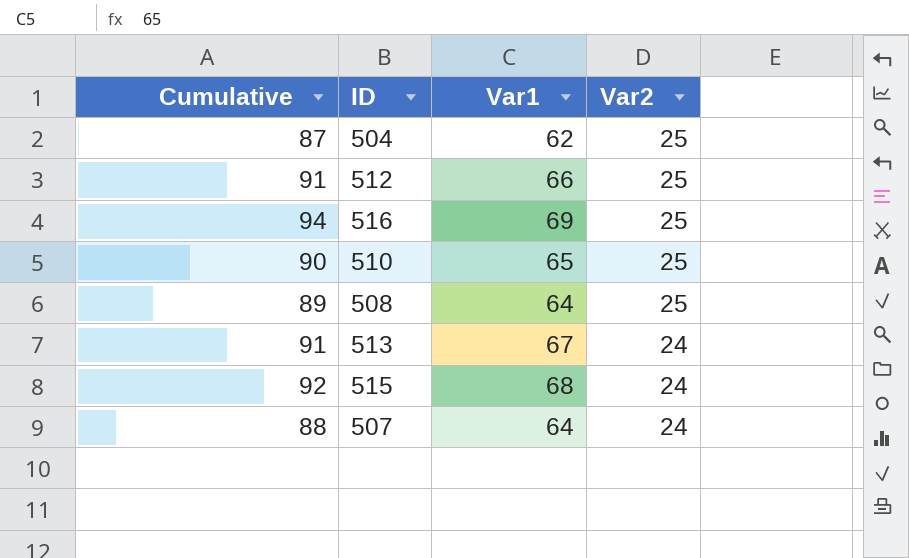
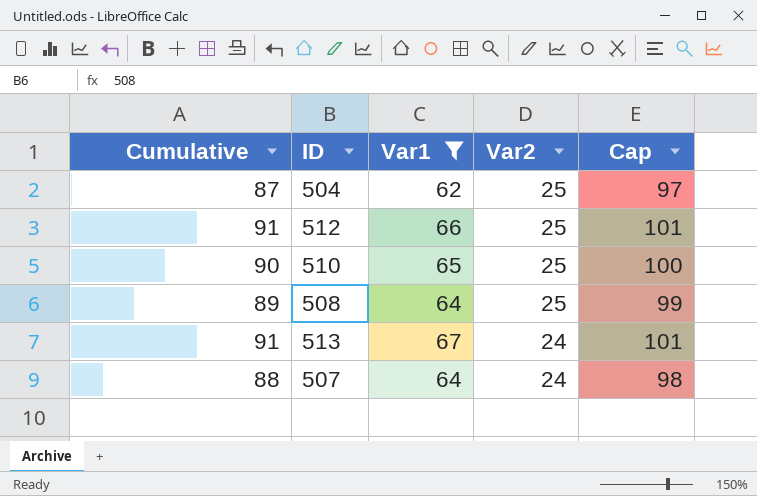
filter: none -> Var1 <= 67
column Cap | formula: none -> [Cumulative] + 10

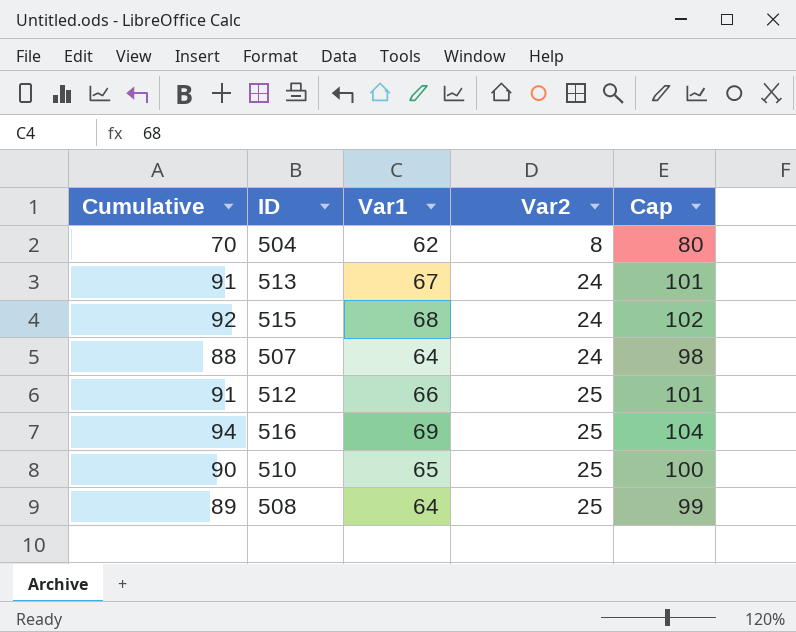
filter: Var1 <= 67 -> none
row order: Var2 descending -> Var2 ascending
504 | Cumulative: 87 -> 70
504 | Var2: 25 -> 8
504 | Cap: 97 -> 80

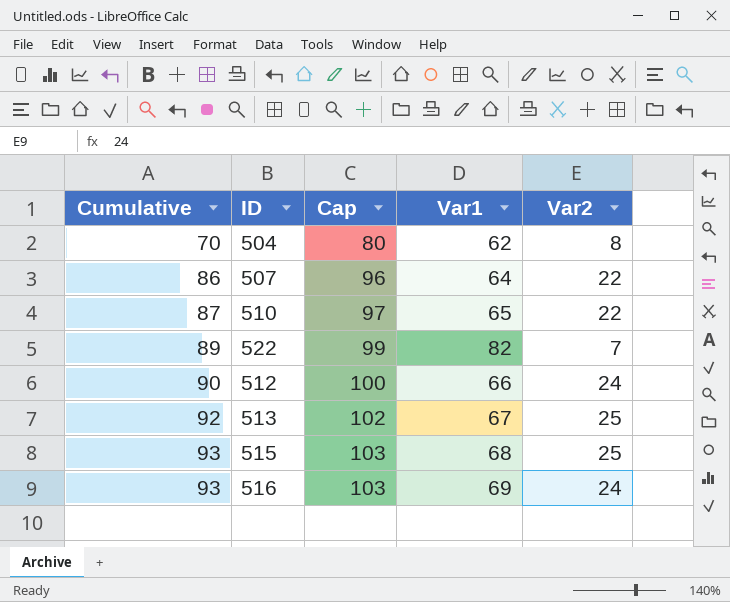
row order: Var2 ascending -> Cumulative ascending
column Cap | position: 5 -> 3
row 508: 89 | 64 | 25 | 99 -> none
507 | Cumulative: 88 -> 86
507 | Cap: 98 -> 96
507 | Var2: 24 -> 22
510 | Cumulative: 90 -> 87
510 | Cap: 100 -> 97
510 | Var2: 25 -> 22
row 522: none -> 89 | 99 | 82 | 7
512 | Cumulative: 91 -> 90
512 | Cap: 101 -> 100
512 | Var2: 25 -> 24
513 | Cumulative: 91 -> 92
513 | Cap: 101 -> 102
513 | Var2: 24 -> 25
515 | Cumulative: 92 -> 93
515 | Cap: 102 -> 103
515 | Var2: 24 -> 25
516 | Cumulative: 94 -> 93
516 | Cap: 104 -> 103
516 | Var2: 25 -> 24

